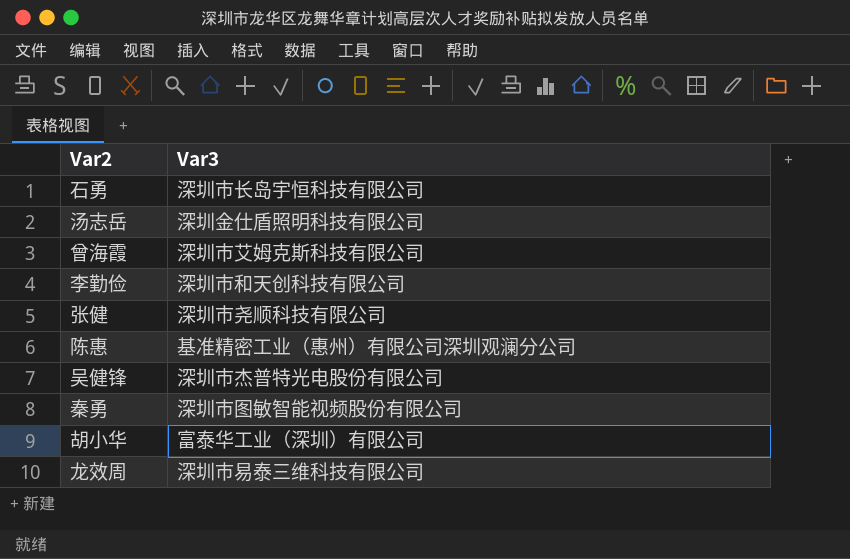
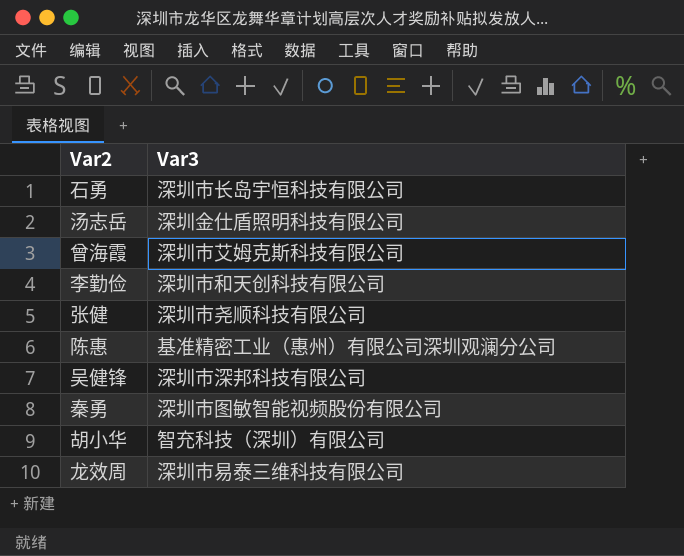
吴健锋 | Var3: 深圳市杰普特光电股份有限公司 -> 深圳市深邦科技有限公司
胡小华 | Var3: 富泰华工业（深圳）有限公司 -> 智充科技（深圳）有限公司

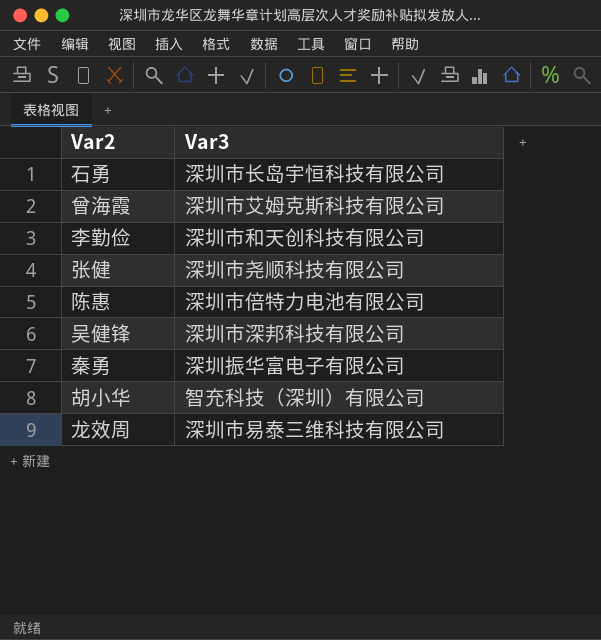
row 汤志岳: 深圳金仕盾照明科技有限公司 -> none
陈惠 | Var3: 基准精密工业（惠州）有限公司深圳观澜分公司 -> 深圳市倍特力电池有限公司
秦勇 | Var3: 深圳市图敏智能视频股份有限公司 -> 深圳振华富电子有限公司

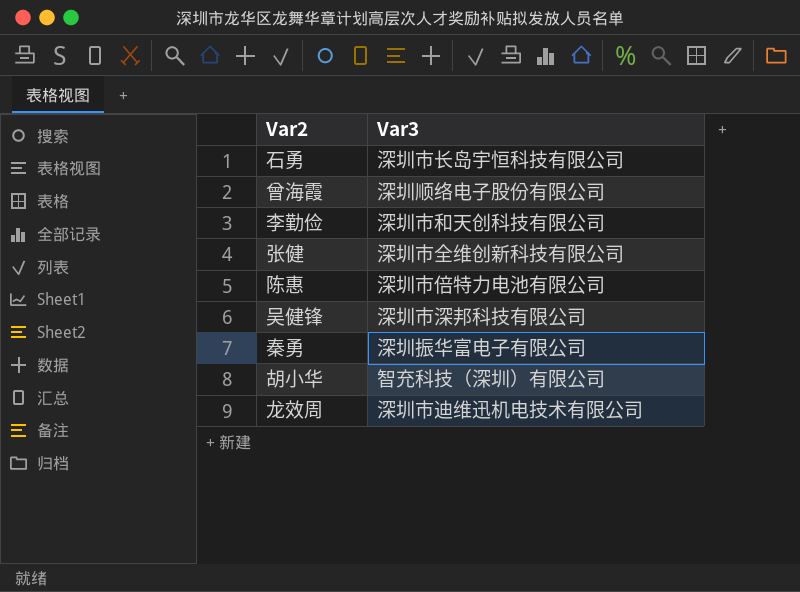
曾海霞 | Var3: 深圳市艾姆克斯科技有限公司 -> 深圳顺络电子股份有限公司
张健 | Var3: 深圳市尧顺科技有限公司 -> 深圳市全维创新科技有限公司
龙效周 | Var3: 深圳市易泰三维科技有限公司 -> 深圳市迪维迅机电技术有限公司

